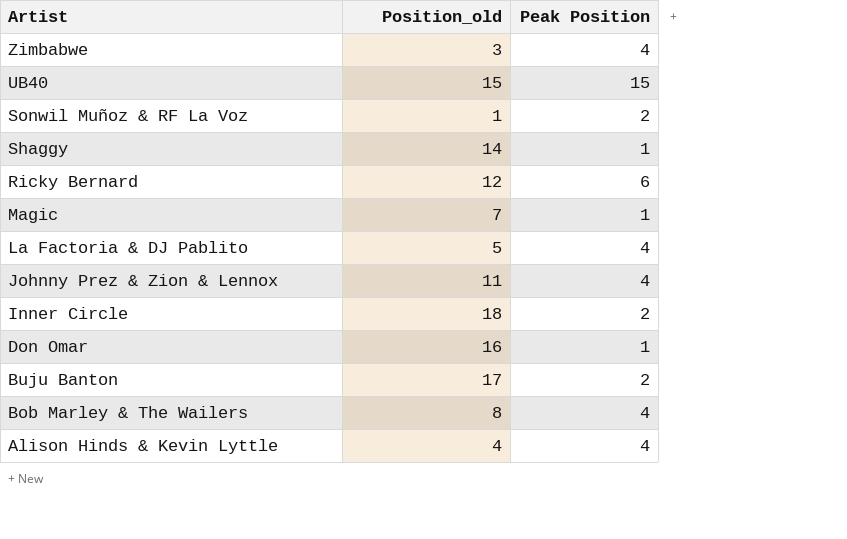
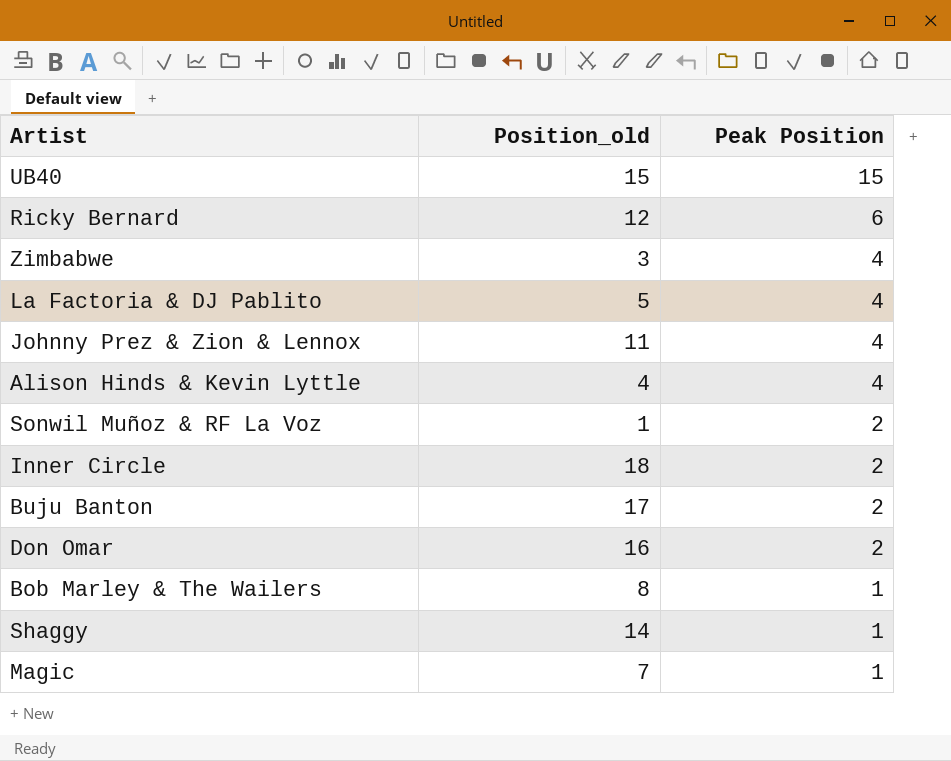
row order: Artist descending -> Peak Position descending
Don Omar | Peak Position: 1 -> 2
Bob Marley & The Wailers | Peak Position: 4 -> 1

